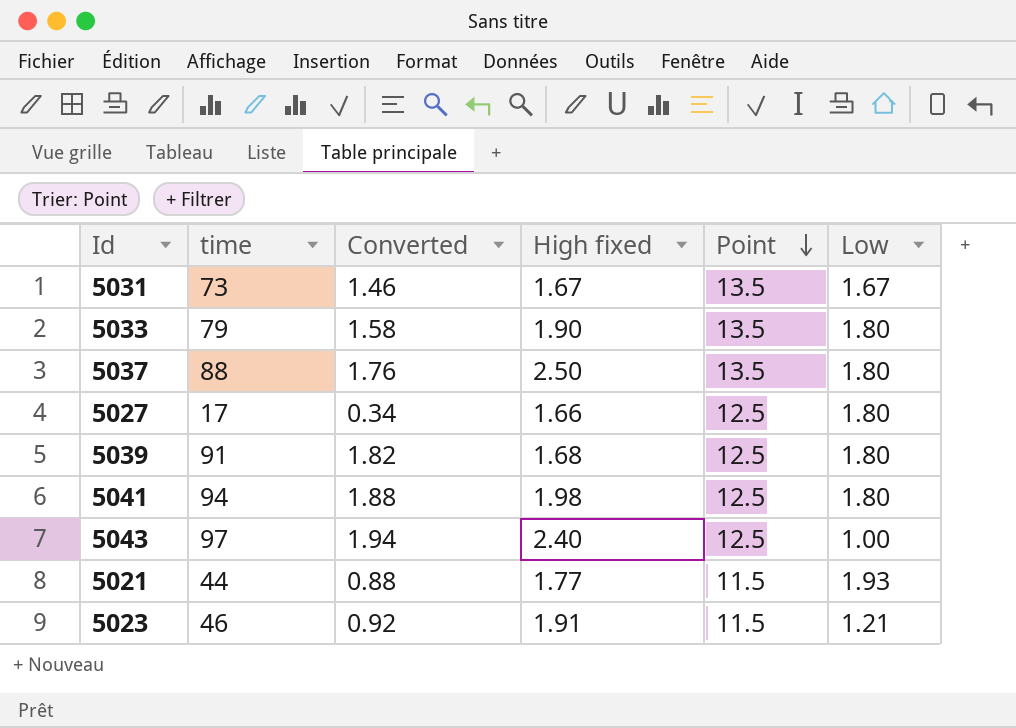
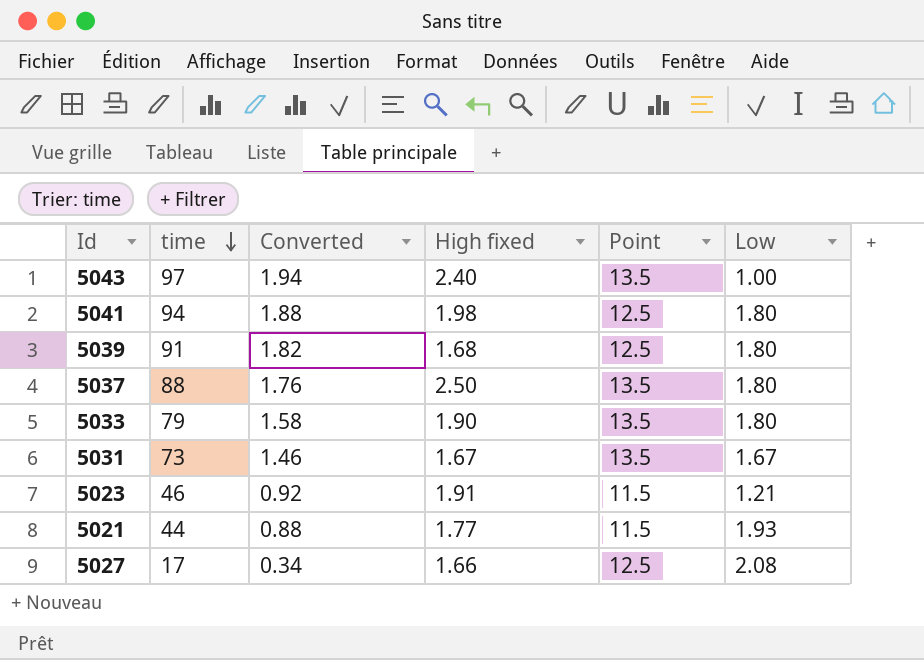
row order: Point descending -> time descending
5043 | Point: 12.5 -> 13.5
5027 | Low: 1.80 -> 2.08

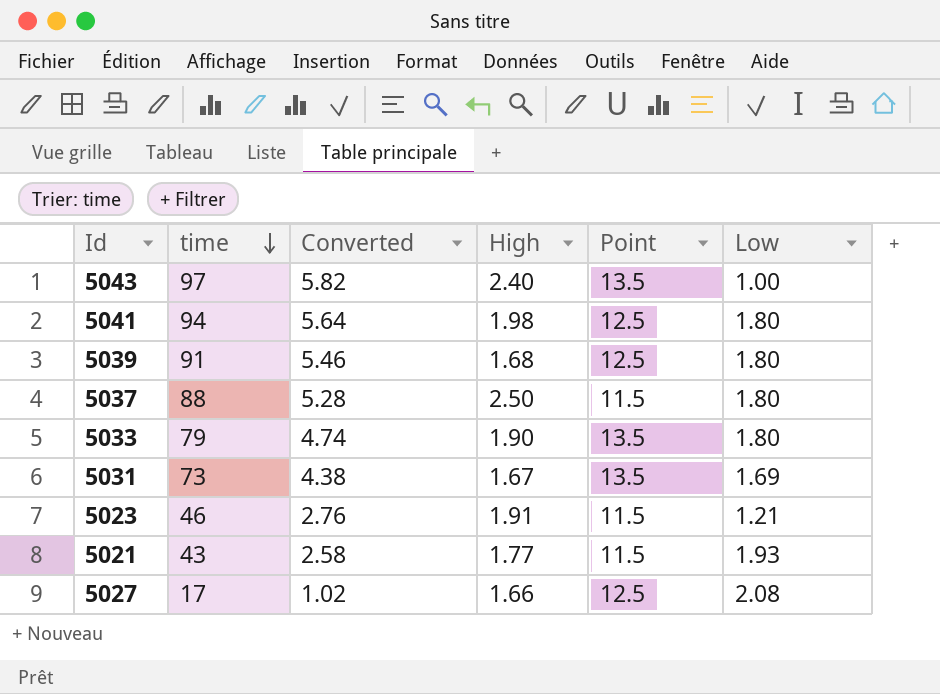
column Converted | formula: [time] * 0.02 -> [time] * 0.06
column name: High fixed -> High
5037 | Point: 13.5 -> 11.5
5031 | Low: 1.67 -> 1.69
5021 | time: 44 -> 43

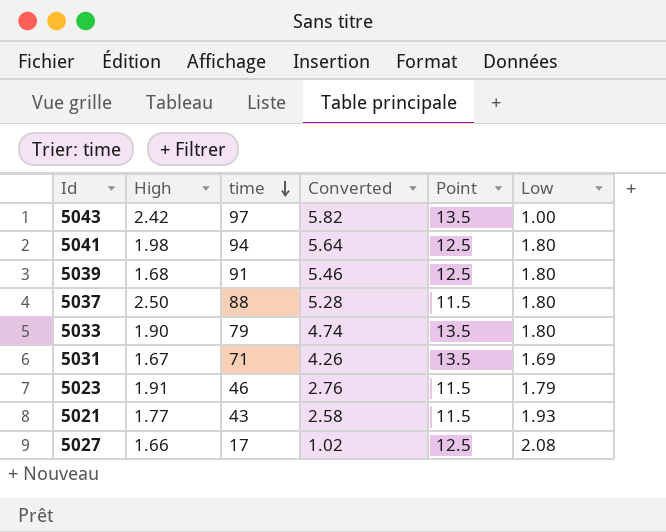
column High | position: 4 -> 2
5043 | High: 2.40 -> 2.42
5031 | time: 73 -> 71
5031 | Converted: 4.38 -> 4.26
5023 | Low: 1.21 -> 1.79

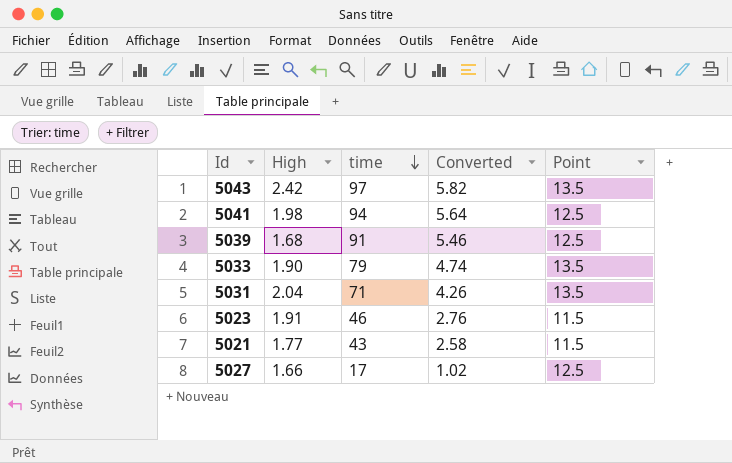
column Low | position: 6 -> none
row 5037: 2.50 | 88 | 5.28 | 11.5 | 1.80 -> none
5031 | High: 1.67 -> 2.04

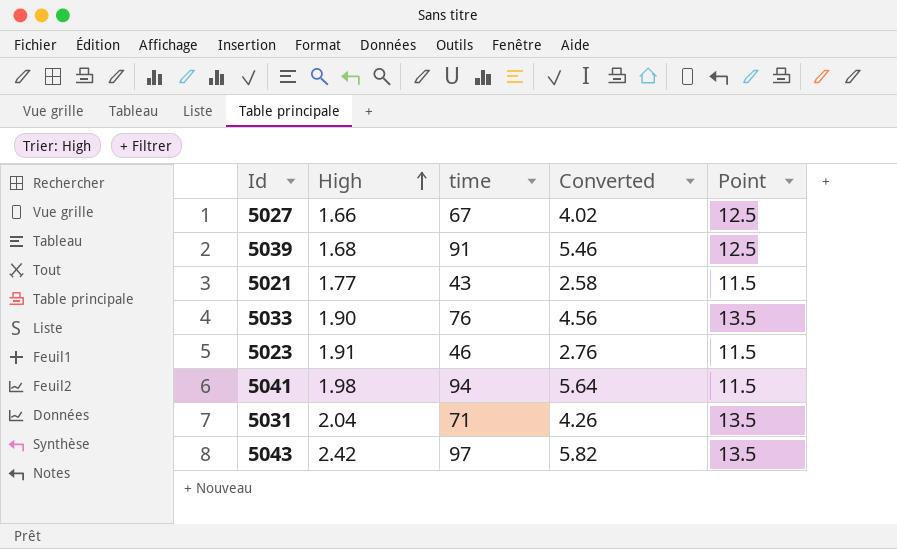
row order: time descending -> High ascending
5027 | time: 17 -> 67
5027 | Converted: 1.02 -> 4.02
5033 | time: 79 -> 76
5033 | Converted: 4.74 -> 4.56
5041 | Point: 12.5 -> 11.5

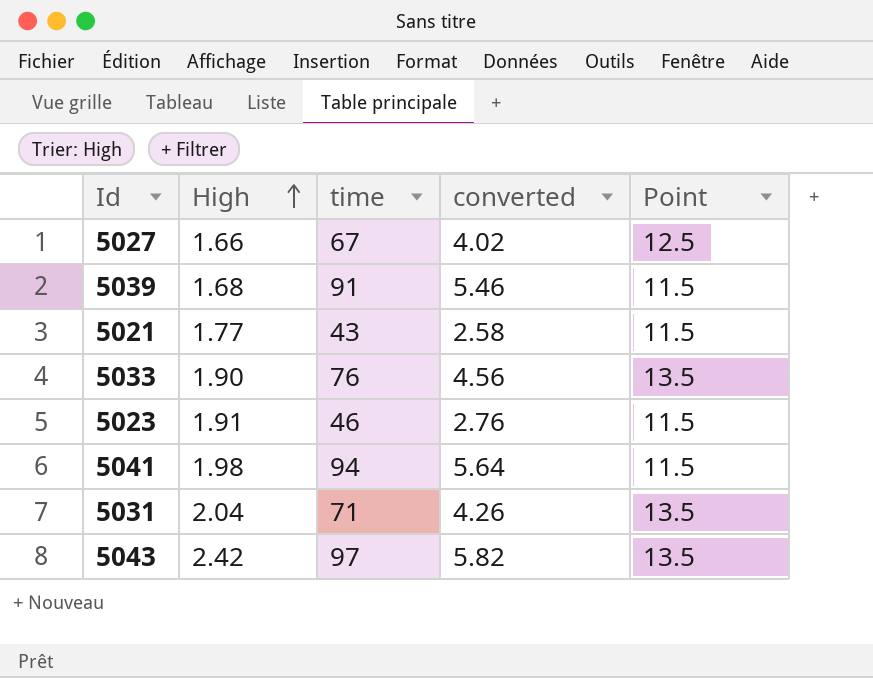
column name: Converted -> converted
5039 | Point: 12.5 -> 11.5

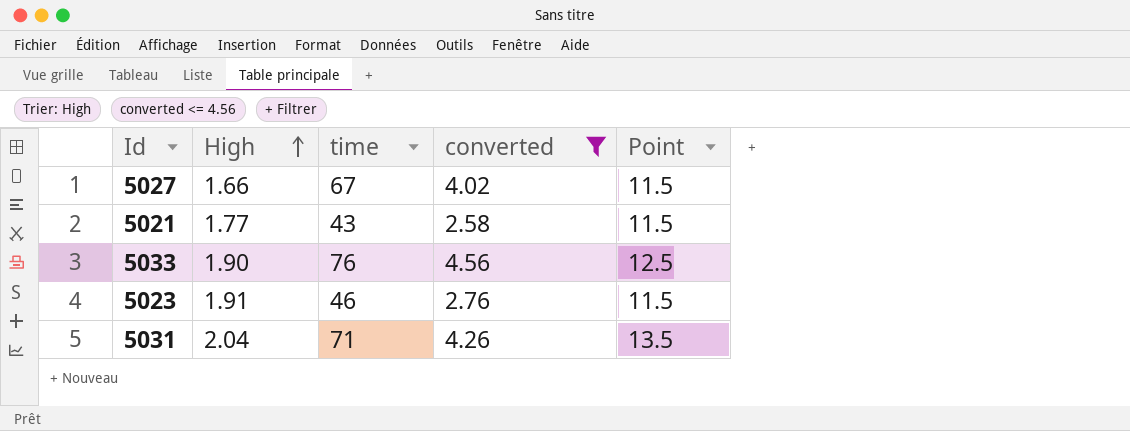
filter: none -> converted <= 4.56
5027 | Point: 12.5 -> 11.5
5033 | Point: 13.5 -> 12.5

